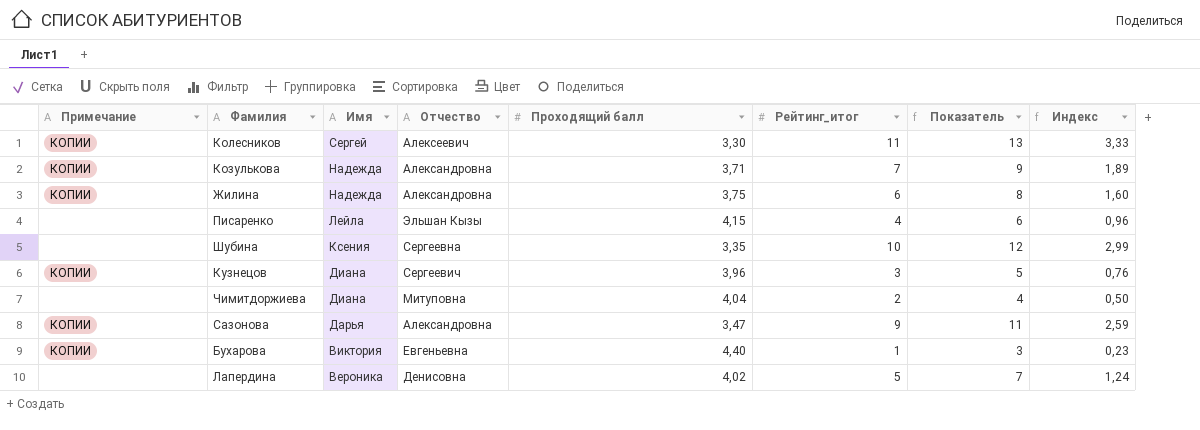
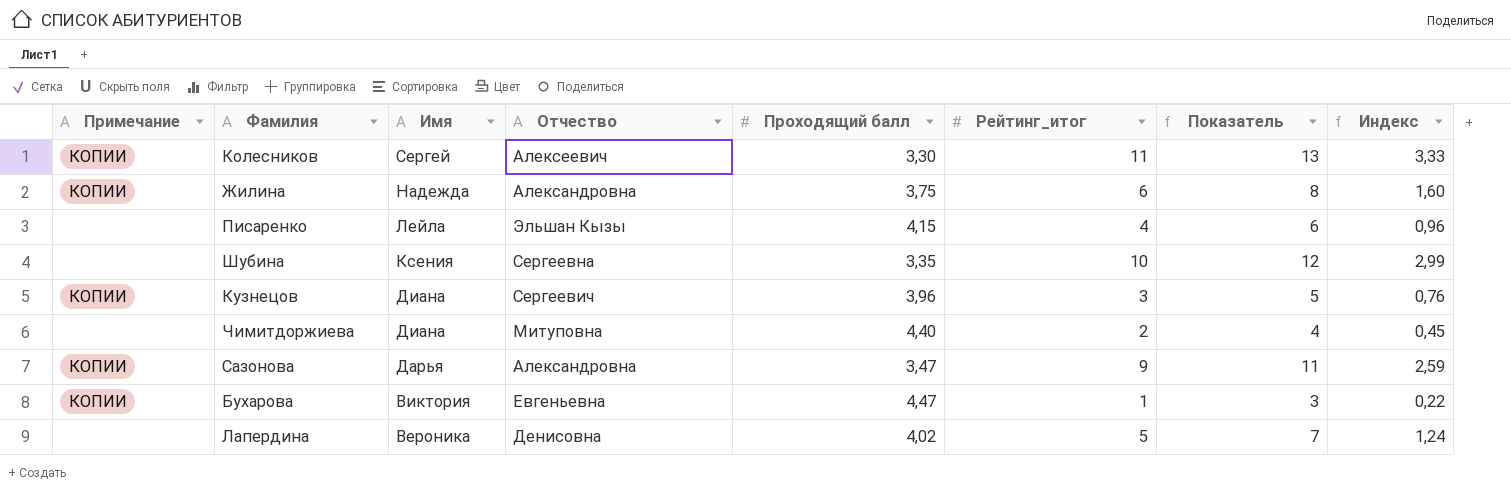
row Козулькова: КОПИИ | Надежда | Александровна | 3,71 | 7 | 9 | 1,89 -> none
Чимитдоржиева | Проходящий балл: 4,04 -> 4,40
Чимитдоржиева | Индекс: 0,50 -> 0,45
Бухарова | Проходящий балл: 4,40 -> 4,47
Бухарова | Индекс: 0,23 -> 0,22

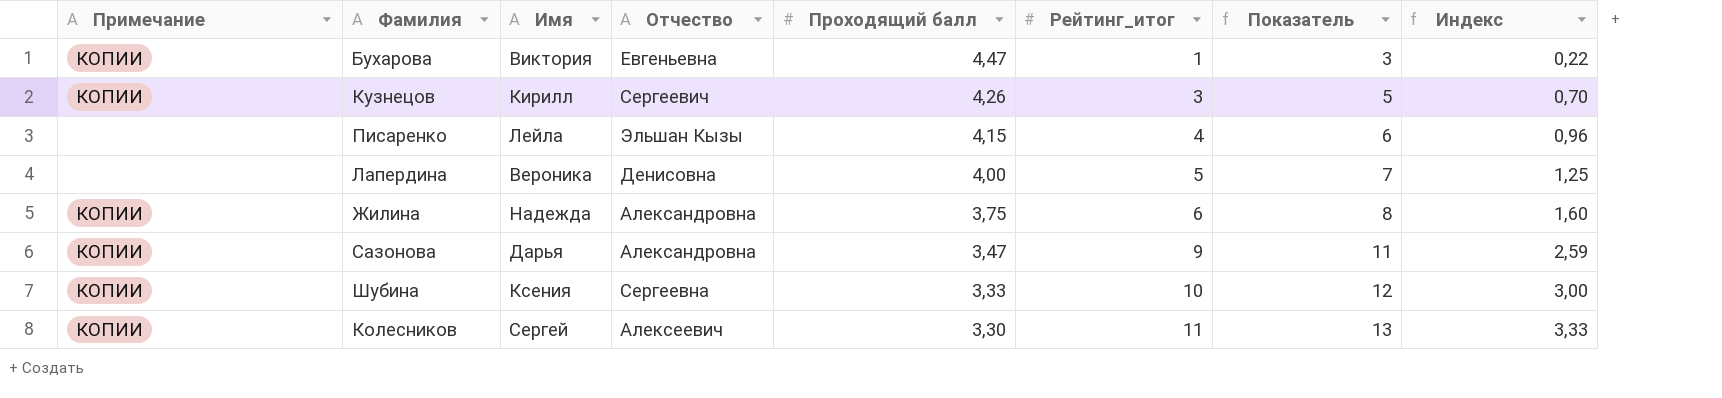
row order: Имя descending -> Проходящий балл descending
row Чимитдоржиева: none | Диана | Митуповна | 4,40 | 2 | 4 | 0,45 -> none
Кузнецов | Имя: Диана -> Кирилл
Кузнецов | Проходящий балл: 3,96 -> 4,26
Кузнецов | Индекс: 0,76 -> 0,70
Лапердина | Проходящий балл: 4,02 -> 4,00
Лапердина | Индекс: 1,24 -> 1,25
Шубина | Примечание: none -> КОПИИ
Шубина | Проходящий балл: 3,35 -> 3,33
Шубина | Индекс: 2,99 -> 3,00

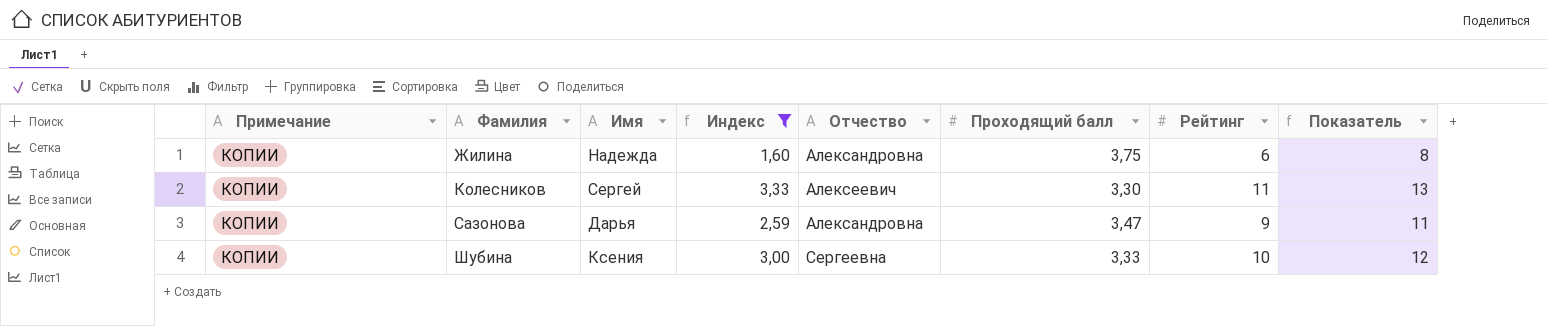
filter: none -> Индекс >= 1,60
row order: Проходящий балл descending -> Фамилия ascending
column Индекс | position: 8 -> 4
column name: Рейтинг_итог -> Рейтинг

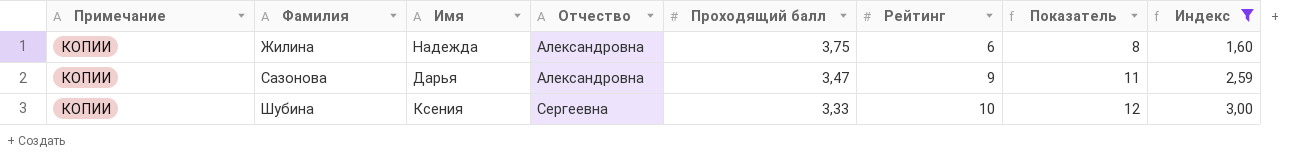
column Индекс | position: 4 -> 8
row Колесников: КОПИИ | Сергей | 3,33 | Алексеевич | 3,30 | 11 | 13 -> none

